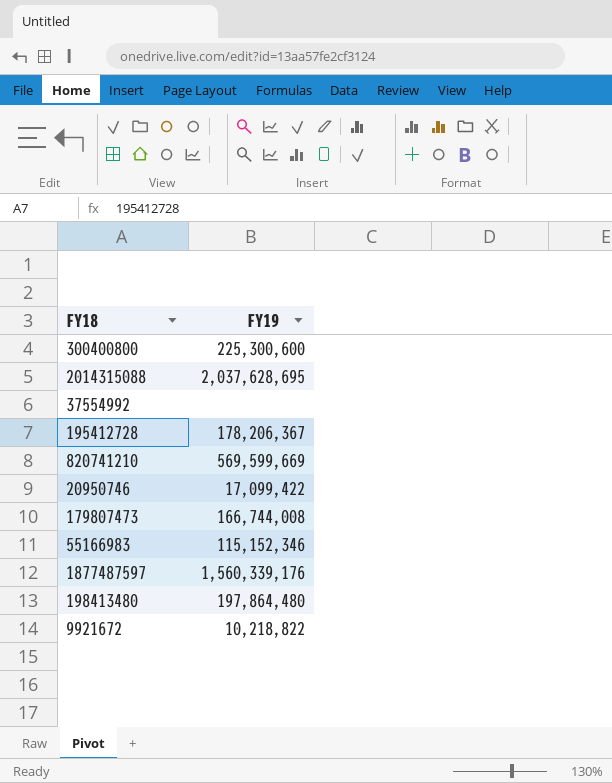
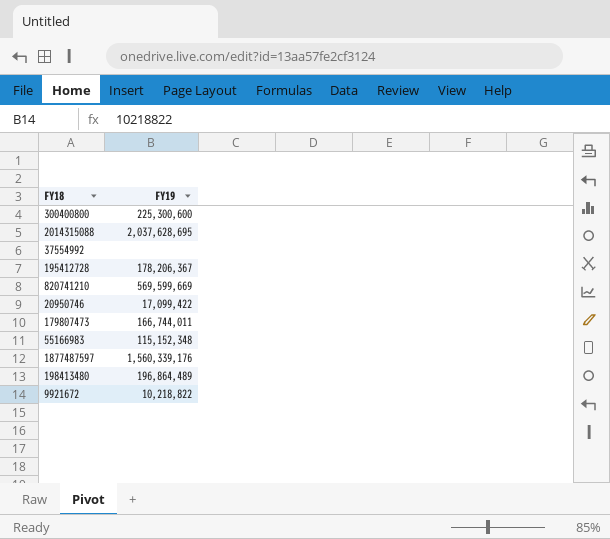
179807473 | FY19: 166,744,008 -> 166,744,011
55166983 | FY19: 115,152,346 -> 115,152,348
198413480 | FY19: 197,864,480 -> 196,864,489

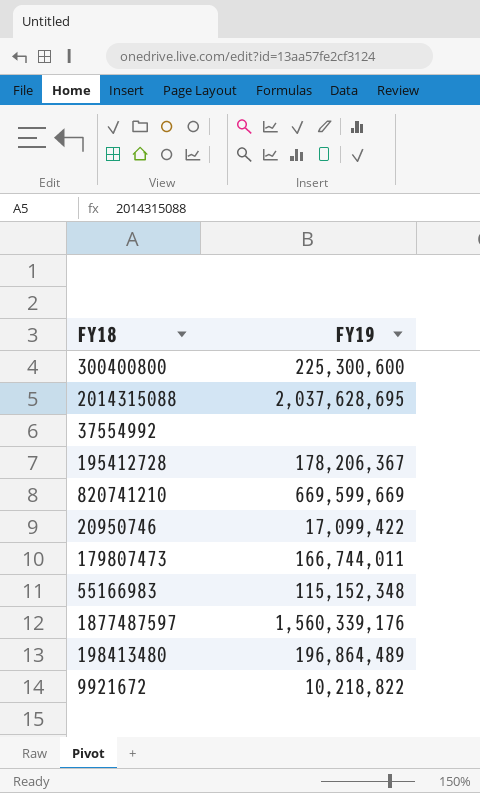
820741210 | FY19: 569,599,669 -> 669,599,669

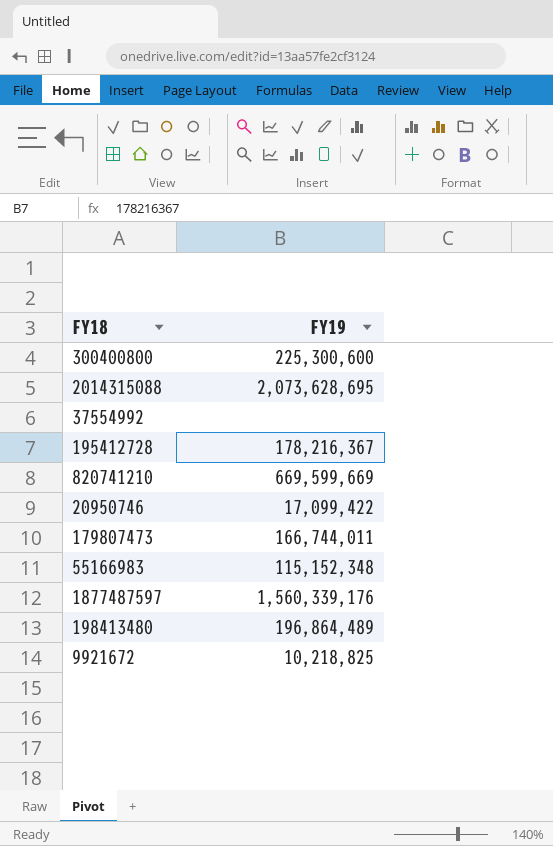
2014315088 | FY19: 2,037,628,695 -> 2,073,628,695
195412728 | FY19: 178,206,367 -> 178,216,367
9921672 | FY19: 10,218,822 -> 10,218,825

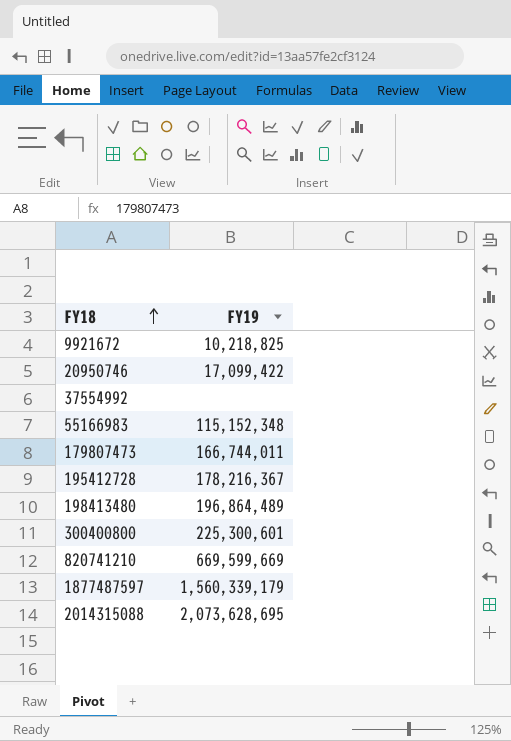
row order: none -> FY18 ascending
300400800 | FY19: 225,300,600 -> 225,300,601
1877487597 | FY19: 1,560,339,176 -> 1,560,339,179

